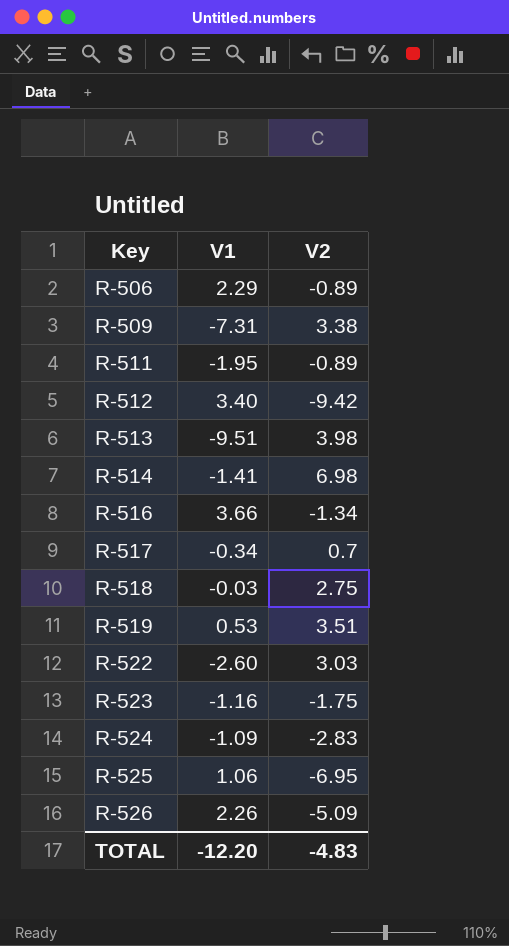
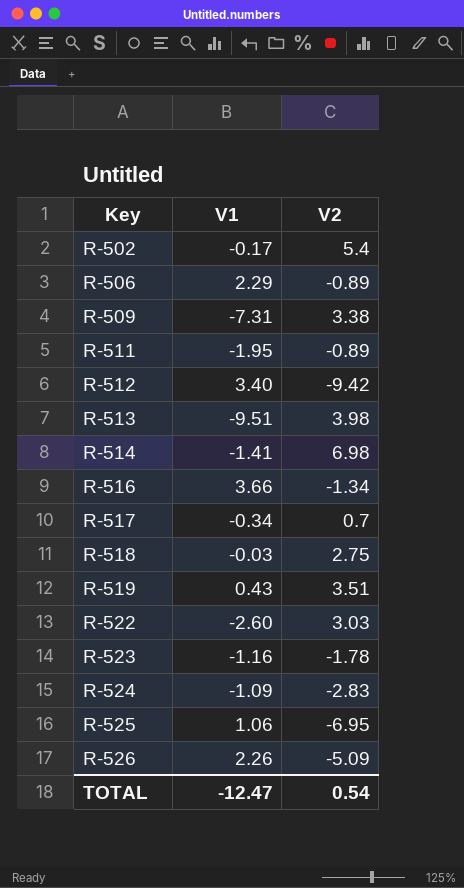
row R-502: none -> -0.17 | 5.4
R-519 | V1: 0.53 -> 0.43
R-523 | V2: -1.75 -> -1.78
TOTAL | V1: -12.20 -> -12.47
TOTAL | V2: -4.83 -> 0.54

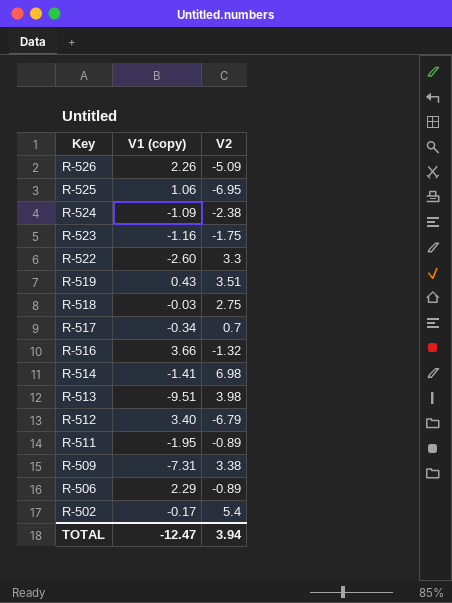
row order: Key ascending -> Key descending
column name: V1 -> V1 (copy)
R-524 | V2: -2.83 -> -2.38
R-523 | V2: -1.78 -> -1.75
R-522 | V2: 3.03 -> 3.3
R-516 | V2: -1.34 -> -1.32
R-512 | V2: -9.42 -> -6.79
TOTAL | V2: 0.54 -> 3.94

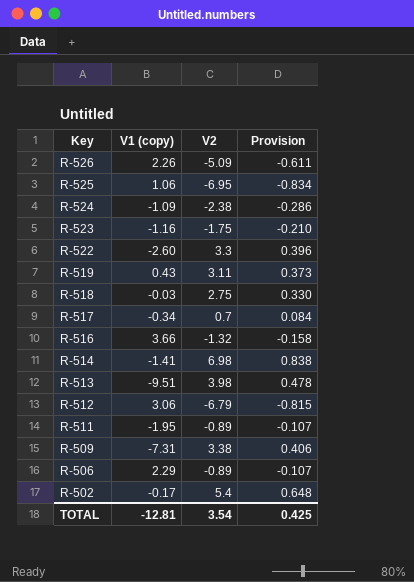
column Provision | formula: none -> [V2] * 0.12
R-519 | V2: 3.51 -> 3.11
R-512 | V1 (copy): 3.40 -> 3.06
TOTAL | V1 (copy): -12.47 -> -12.81
TOTAL | V2: 3.94 -> 3.54

